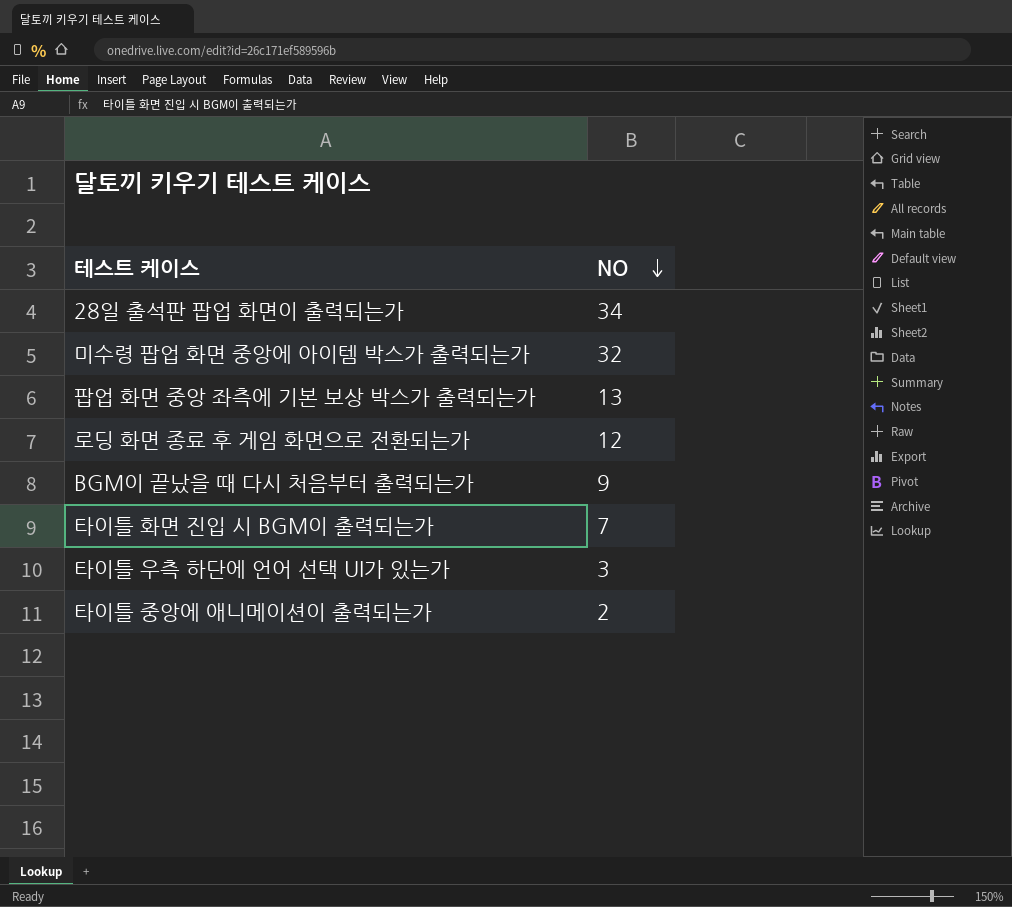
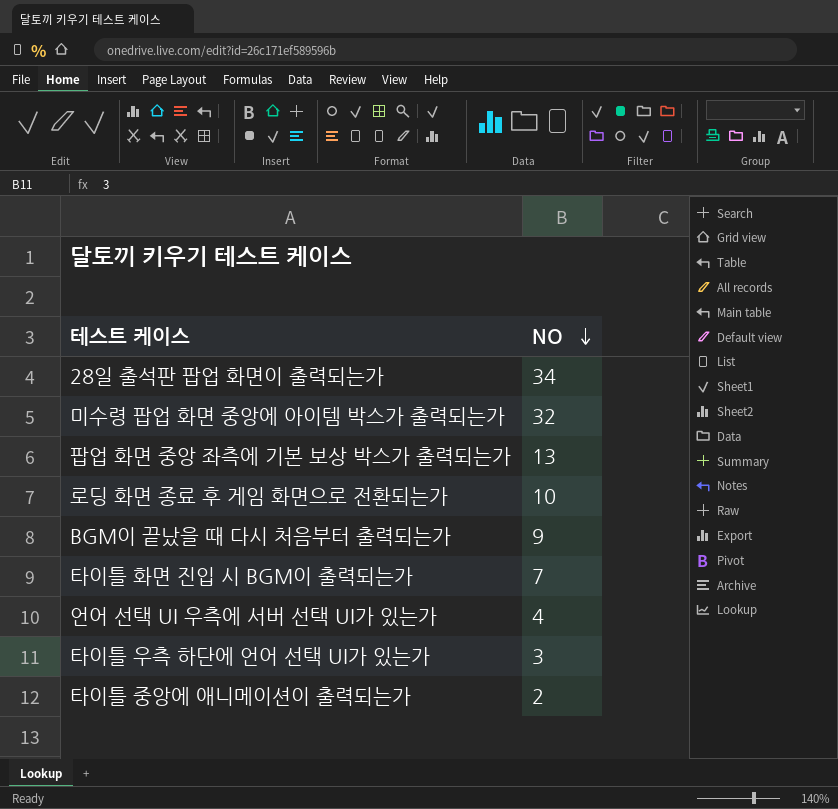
로딩 화면 종료 후 게임 화면으로 전환되는가 | NO: 12 -> 10
row 언어 선택 UI 우측에 서버 선택 UI가 있는가: none -> 4

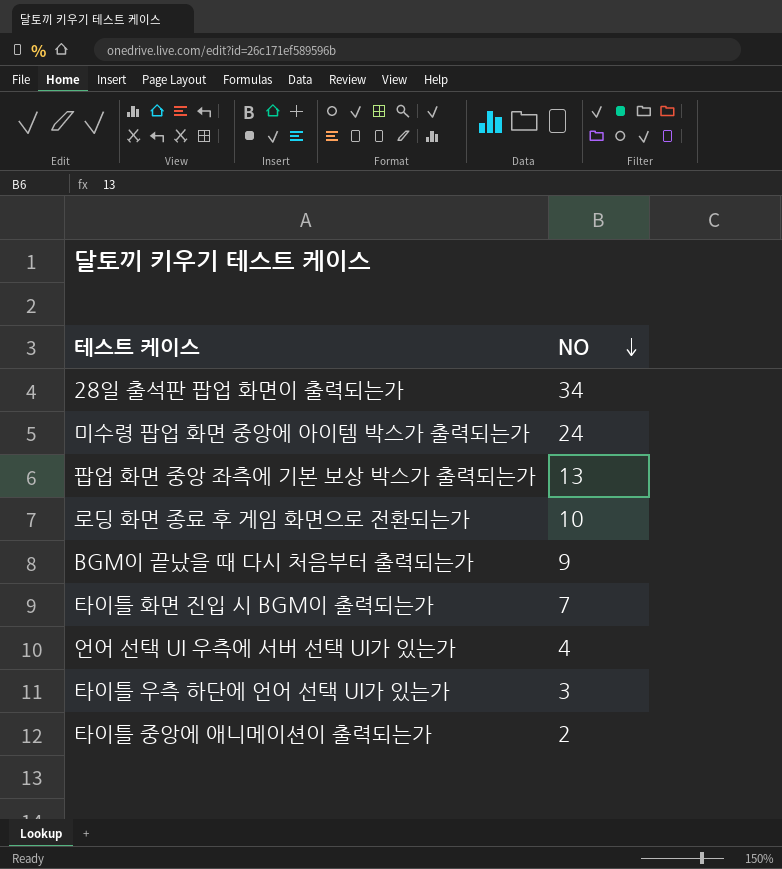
미수령 팝업 화면 중앙에 아이템 박스가 출력되는가 | NO: 32 -> 24

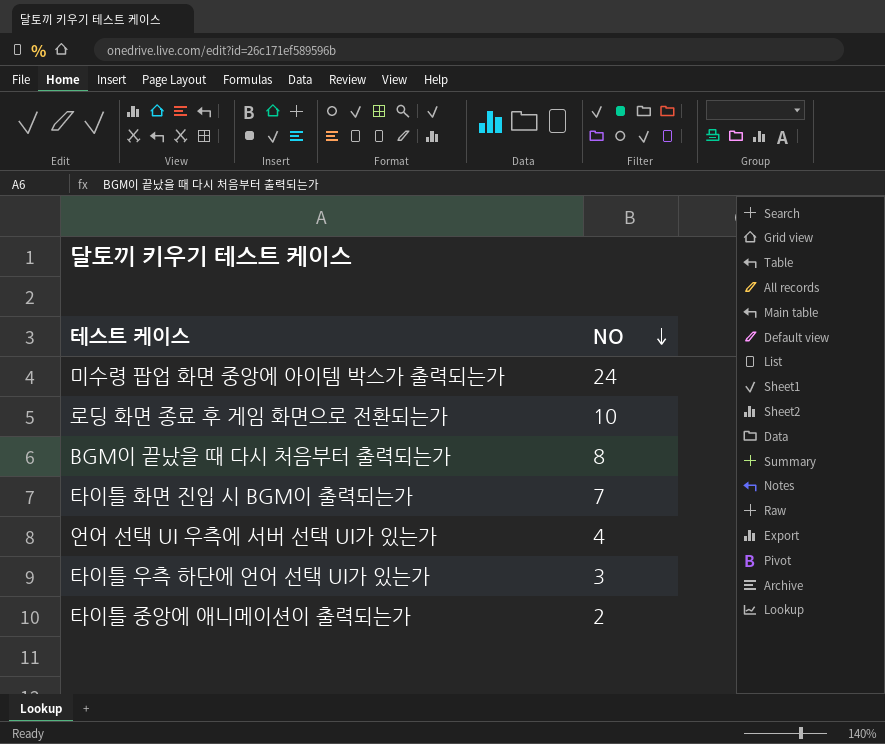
row 28일 출석판 팝업 화면이 출력되는가: 34 -> none
row 팝업 화면 중앙 좌측에 기본 보상 박스가 출력되는가: 13 -> none
BGM이 끝났을 때 다시 처음부터 출력되는가 | NO: 9 -> 8

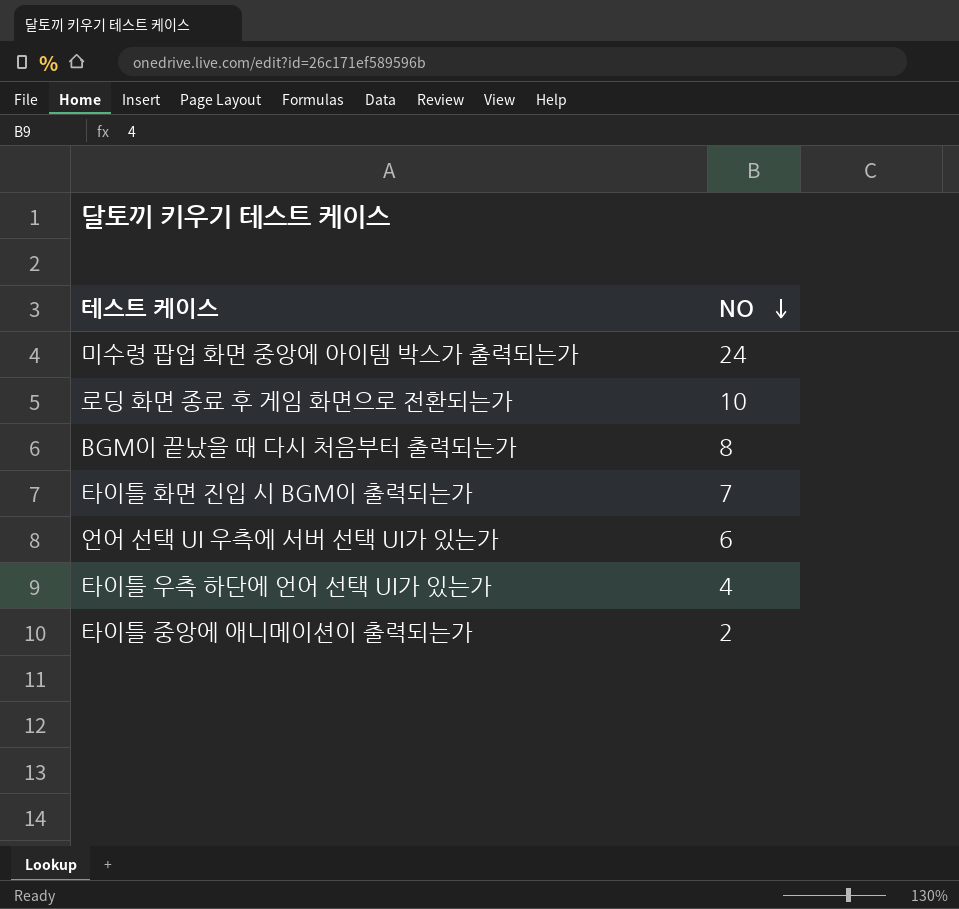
언어 선택 UI 우측에 서버 선택 UI가 있는가 | NO: 4 -> 6
타이틀 우측 하단에 언어 선택 UI가 있는가 | NO: 3 -> 4

